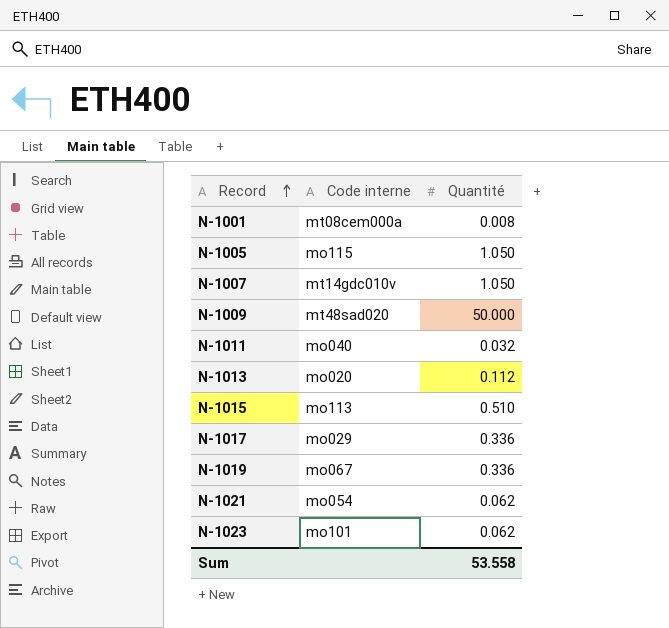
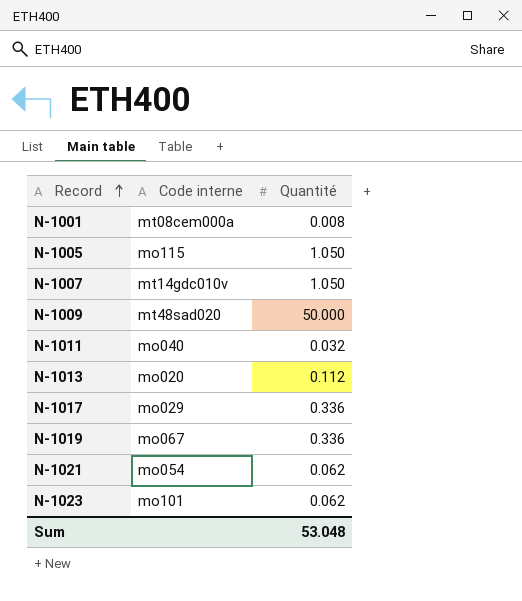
row N-1015: mo113 | 0.510 -> none
Sum | Quantité: 53.558 -> 53.048

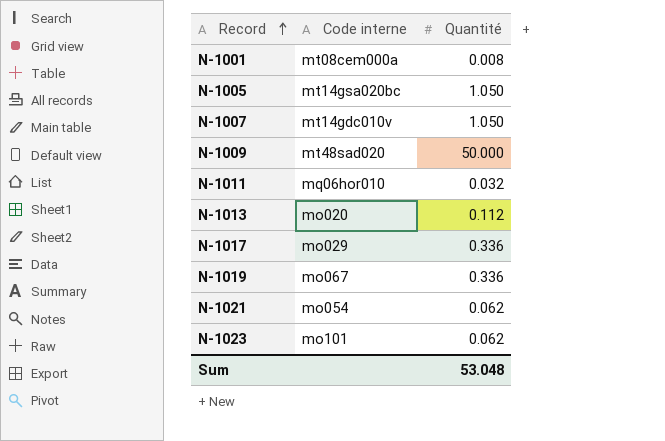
N-1005 | Code interne: mo115 -> mt14gsa020bc
N-1011 | Code interne: mo040 -> mq06hor010

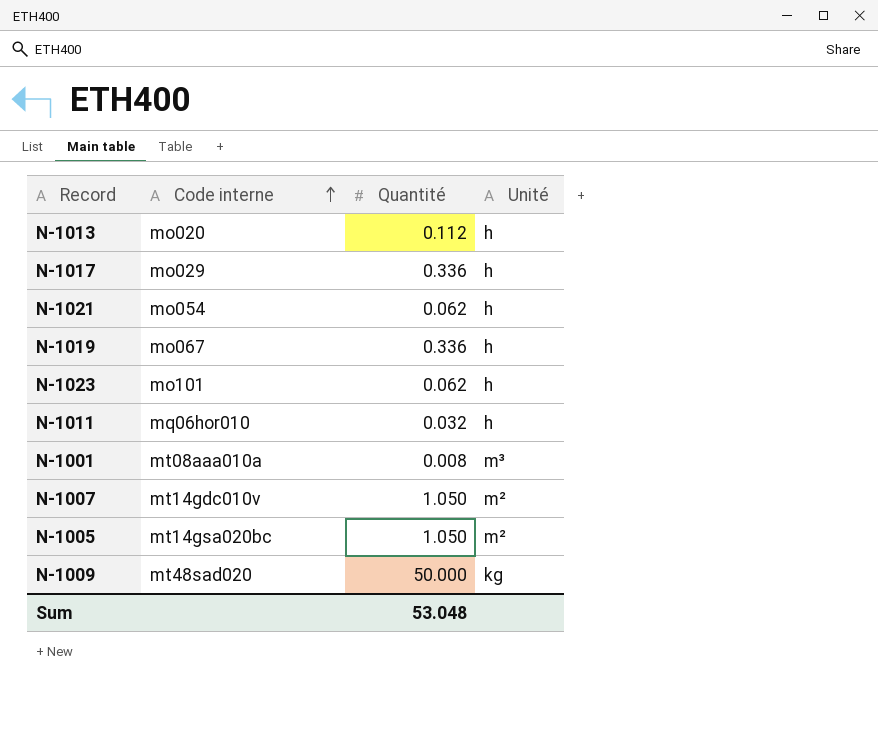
row order: Record ascending -> Code interne ascending
column Unité | position: none -> 4
N-1001 | Code interne: mt08cem000a -> mt08aaa010a

